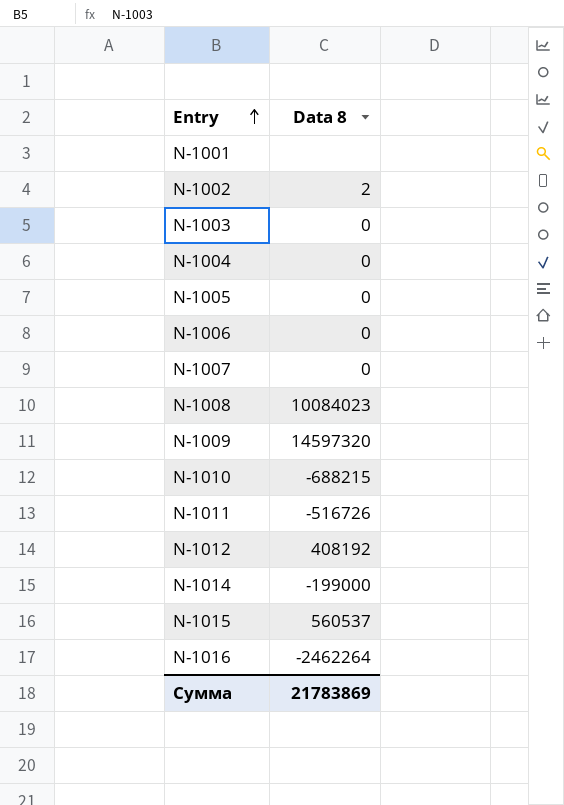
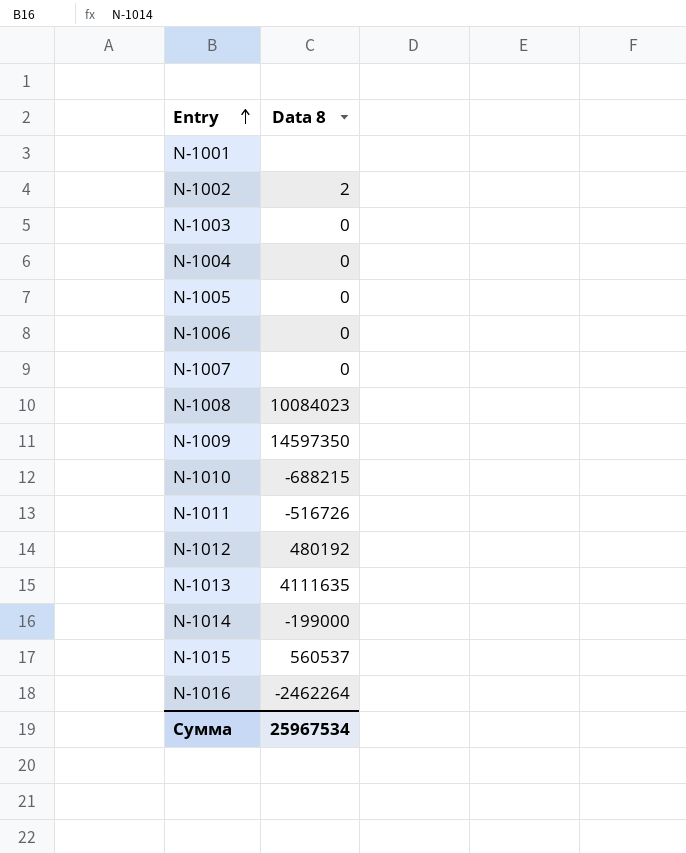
N-1009 | Data 8: 14597320 -> 14597350
N-1012 | Data 8: 408192 -> 480192
row N-1013: none -> 4111635
Сумма | Data 8: 21783869 -> 25967534

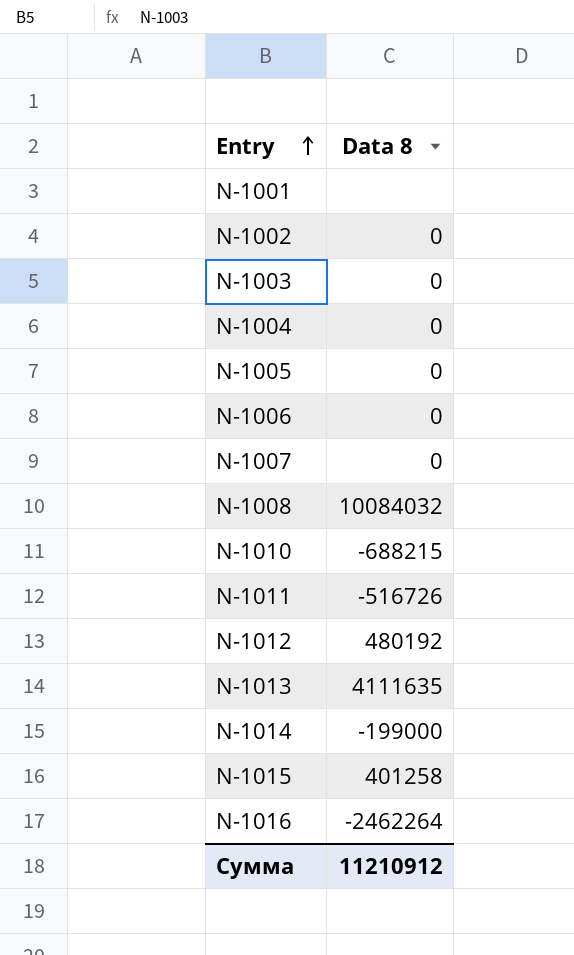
row N-1009: 14597350 -> none
N-1002 | Data 8: 2 -> 0
N-1008 | Data 8: 10084023 -> 10084032
N-1015 | Data 8: 560537 -> 401258
Сумма | Data 8: 25967534 -> 11210912

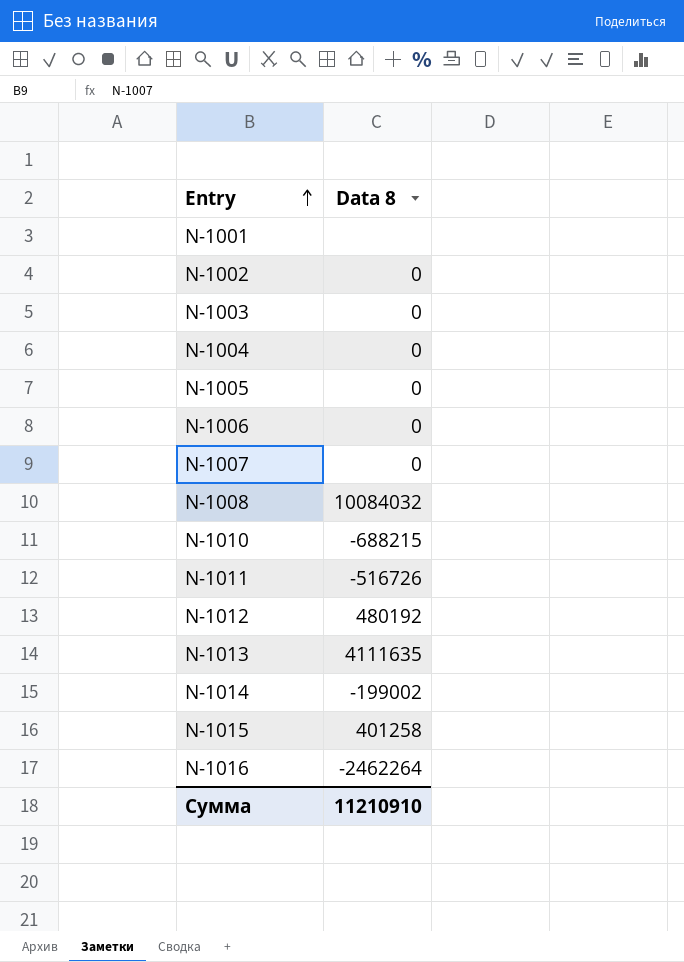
N-1014 | Data 8: -199000 -> -199002
Сумма | Data 8: 11210912 -> 11210910

